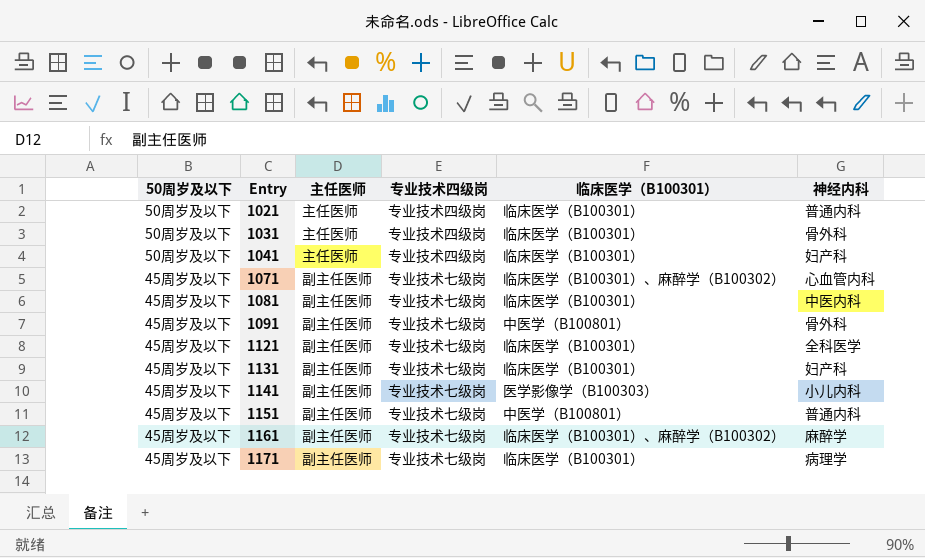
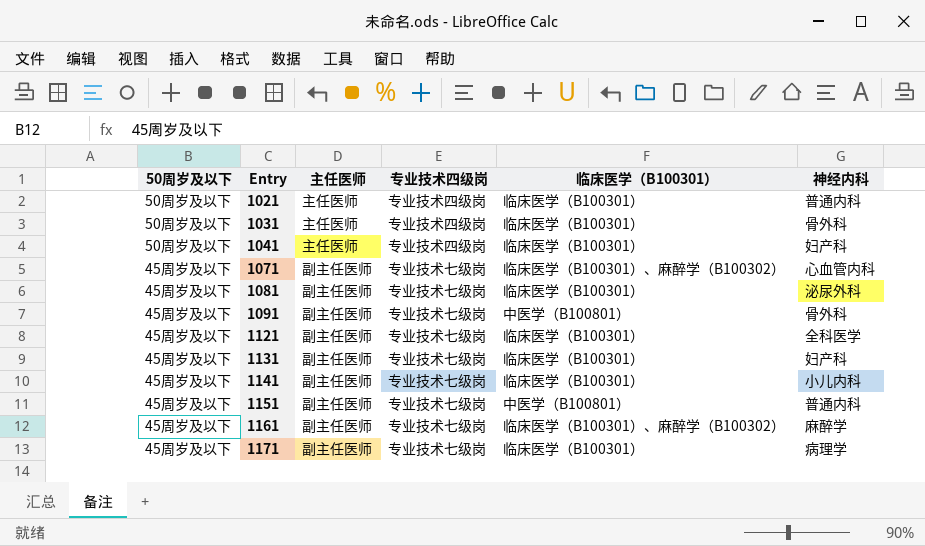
1081 | 神经内科: 中医内科 -> 泌尿外科
1141 | 临床医学（B100301）: 医学影像学（B100303） -> 临床医学（B100301）

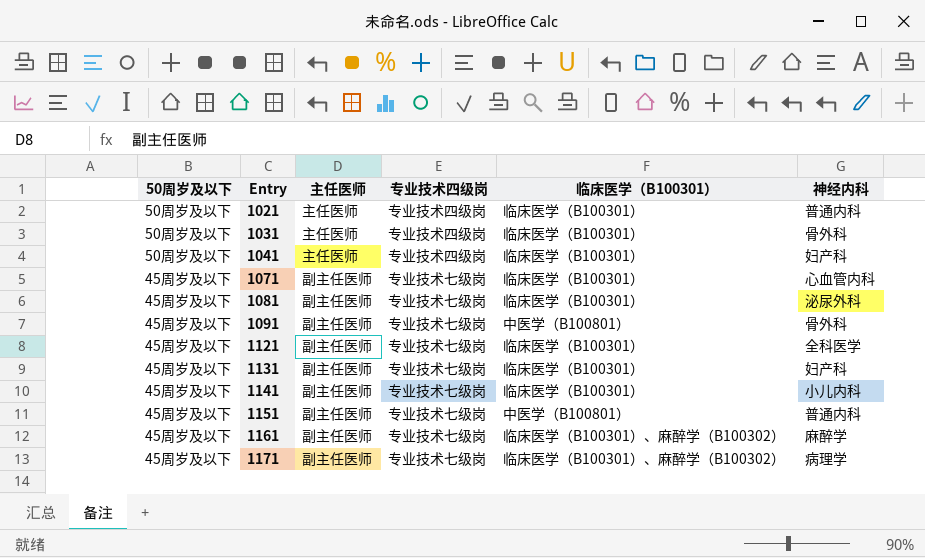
1071 | 临床医学（B100301）: 临床医学（B100301）、麻醉学（B100302） -> 临床医学（B100301）
1171 | 临床医学（B100301）: 临床医学（B100301） -> 临床医学（B100301）、麻醉学（B100302）

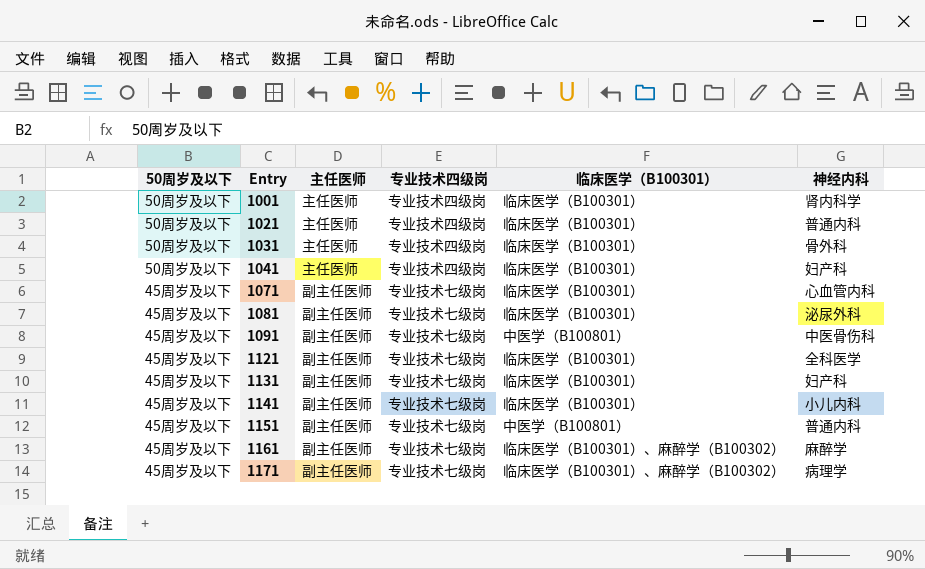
row 1001: none -> 50周岁及以下 | 主任医师 | 专业技术四级岗 | 临床医学（B100301） | 肾内科学
1091 | 神经内科: 骨外科 -> 中医骨伤科

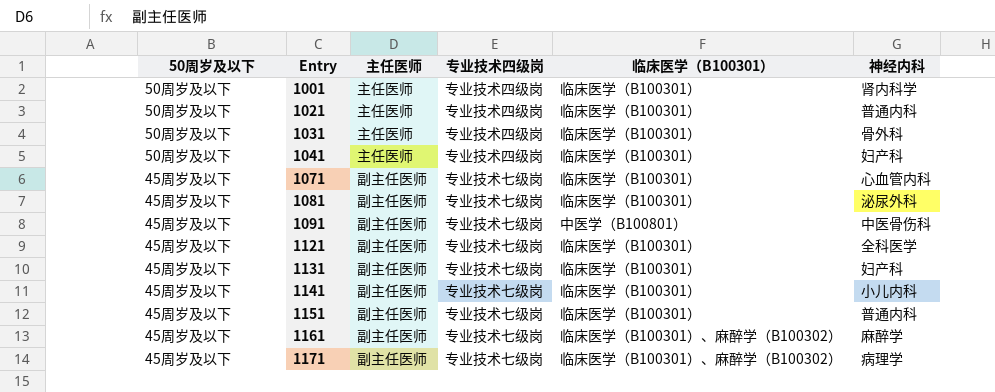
1151 | 临床医学（B100301）: 中医学（B100801） -> 临床医学（B100301）

